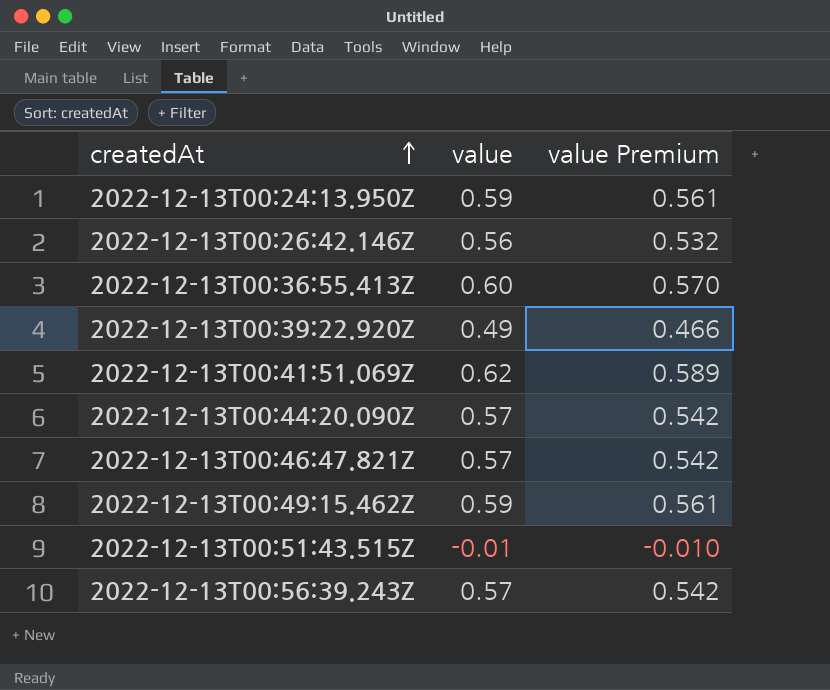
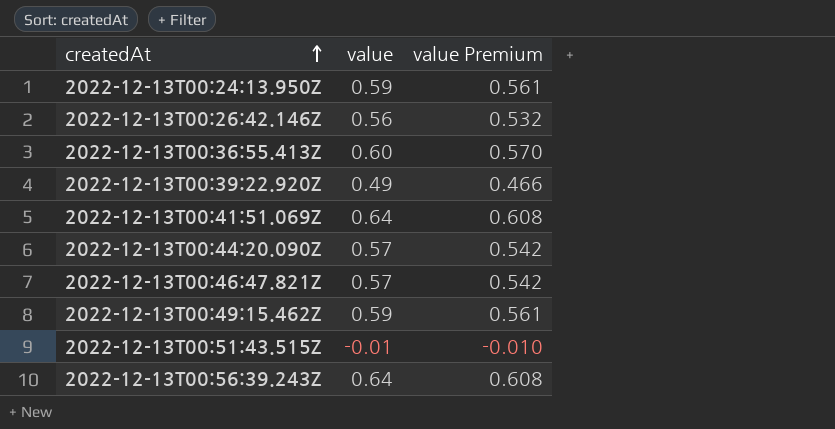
2022-12-13T00:41:51.069Z | value: 0.62 -> 0.64
2022-12-13T00:41:51.069Z | value Premium: 0.589 -> 0.608
2022-12-13T00:56:39.243Z | value: 0.57 -> 0.64
2022-12-13T00:56:39.243Z | value Premium: 0.542 -> 0.608

